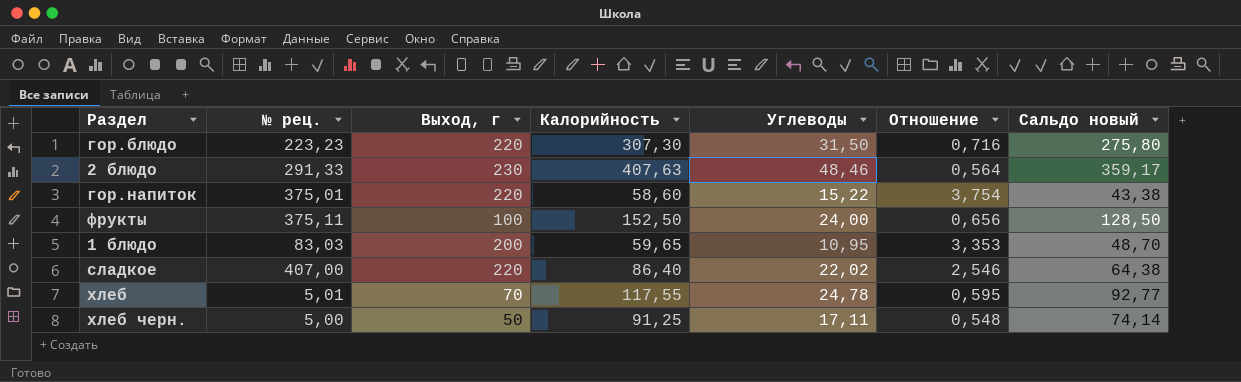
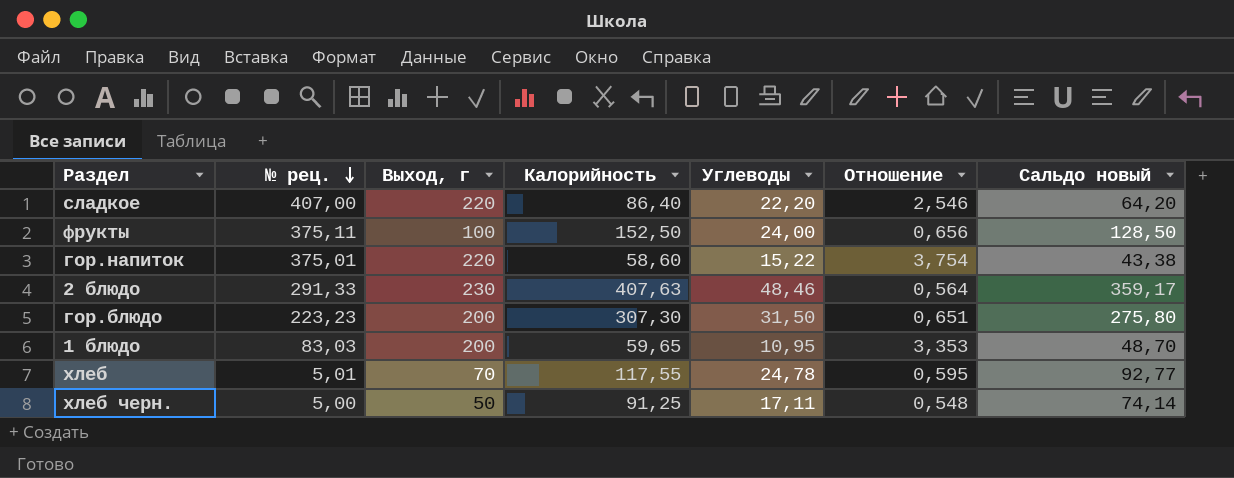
row order: none -> № рец. descending
сладкое | Углеводы: 22,02 -> 22,20
сладкое | Сальдо новый: 64,38 -> 64,20
гор.блюдо | Выход, г: 220 -> 200
гор.блюдо | Отношение: 0,716 -> 0,651

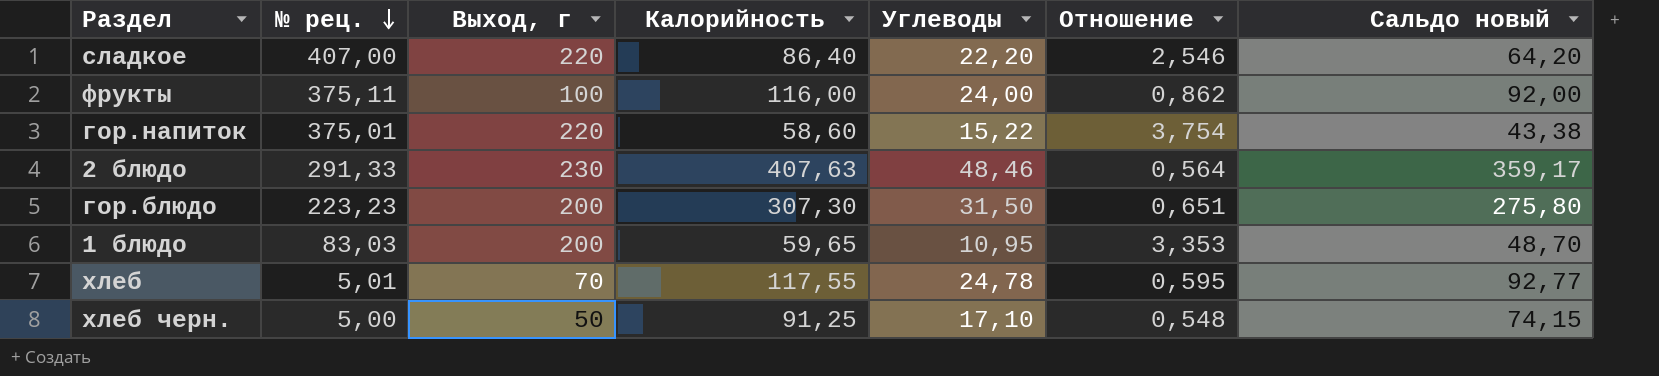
фрукты | Калорийность: 152,50 -> 116,00
фрукты | Отношение: 0,656 -> 0,862
фрукты | Сальдо новый: 128,50 -> 92,00
хлеб черн. | Углеводы: 17,11 -> 17,10
хлеб черн. | Сальдо новый: 74,14 -> 74,15

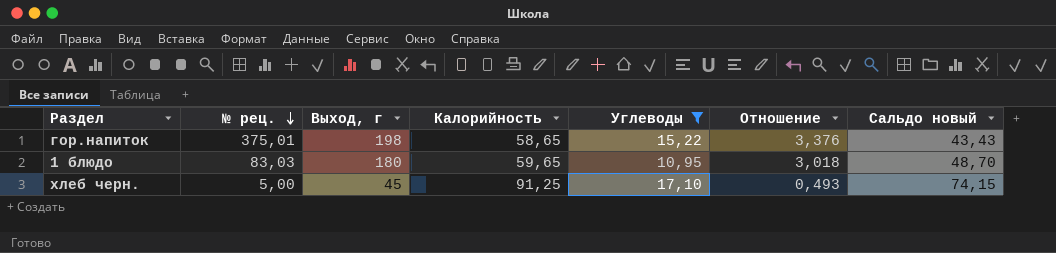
filter: none -> Углеводы <= 17,10
гор.напиток | Выход, г: 220 -> 198
гор.напиток | Калорийность: 58,60 -> 58,65
гор.напиток | Отношение: 3,754 -> 3,376
гор.напиток | Сальдо новый: 43,38 -> 43,43
1 блюдо | Выход, г: 200 -> 180
1 блюдо | Отношение: 3,353 -> 3,018
хлеб черн. | Выход, г: 50 -> 45
хлеб черн. | Отношение: 0,548 -> 0,493

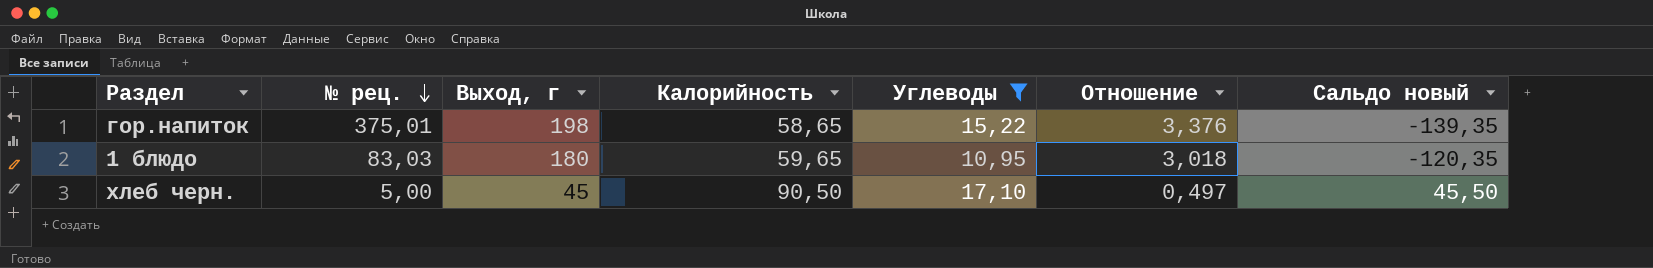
column Сальдо новый | formula: [Калорийность] - [Углеводы] -> [Калорийность] - [Выход, г]
хлеб черн. | Калорийность: 91,25 -> 90,50
хлеб черн. | Отношение: 0,493 -> 0,497

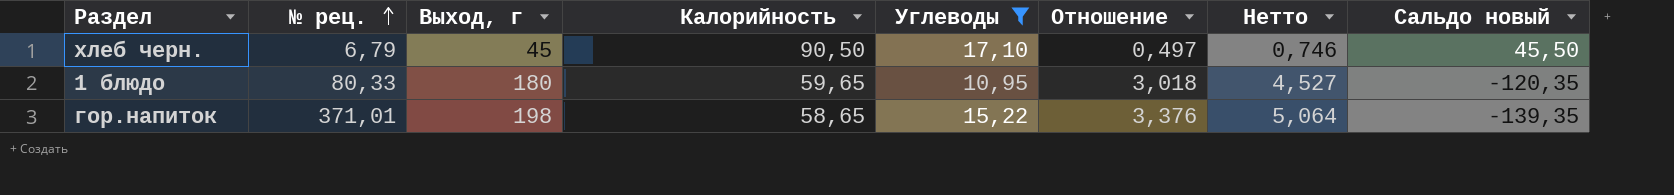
row order: № рец. descending -> № рец. ascending
column Нетто | formula: none -> [Отношение] * 1,5
хлеб черн. | № рец.: 5,00 -> 6,79
1 блюдо | № рец.: 83,03 -> 80,33
гор.напиток | № рец.: 375,01 -> 371,01

